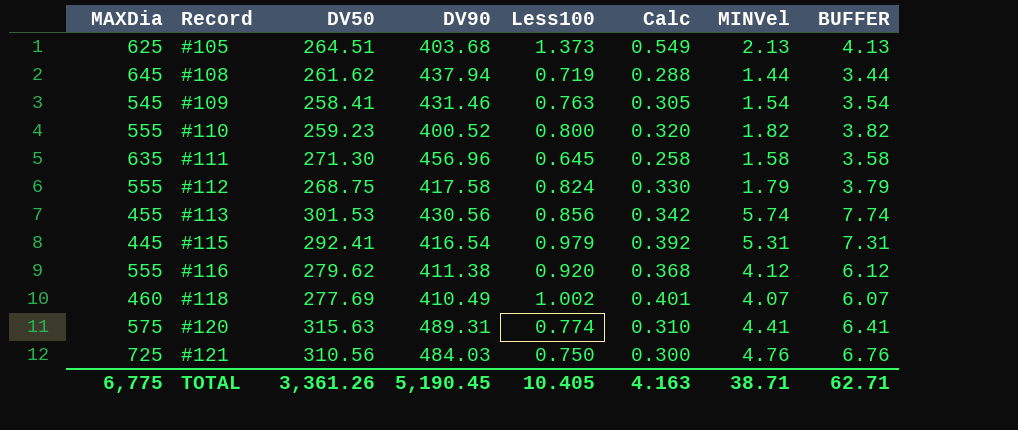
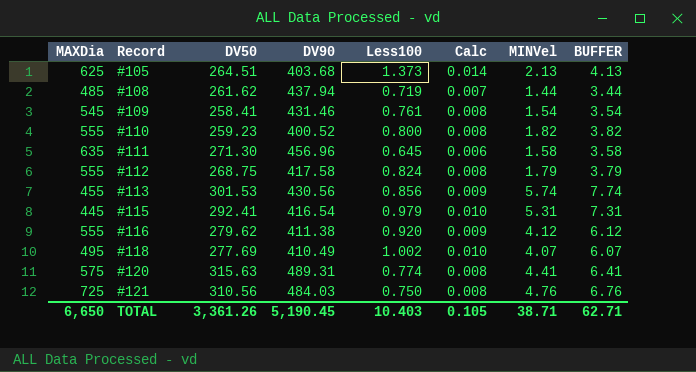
column Calc | formula: [Less100] * 0.4 -> [Less100] * 0.01
#108 | MAXDia: 645 -> 485
#109 | Less100: 0.763 -> 0.761
#118 | MAXDia: 460 -> 495
TOTAL | MAXDia: 6,775 -> 6,650
TOTAL | Less100: 10.405 -> 10.403
TOTAL | Calc: 4.163 -> 0.105

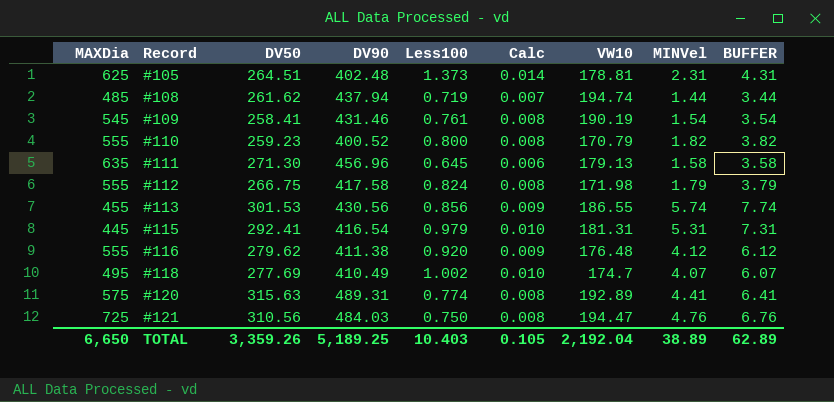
column VW10 | position: none -> 7
#105 | DV90: 403.68 -> 402.48
#105 | MINVel: 2.13 -> 2.31
#105 | BUFFER: 4.13 -> 4.31
#112 | DV50: 268.75 -> 266.75
TOTAL | DV50: 3,361.26 -> 3,359.26
TOTAL | DV90: 5,190.45 -> 5,189.25
TOTAL | MINVel: 38.71 -> 38.89
TOTAL | BUFFER: 62.71 -> 62.89

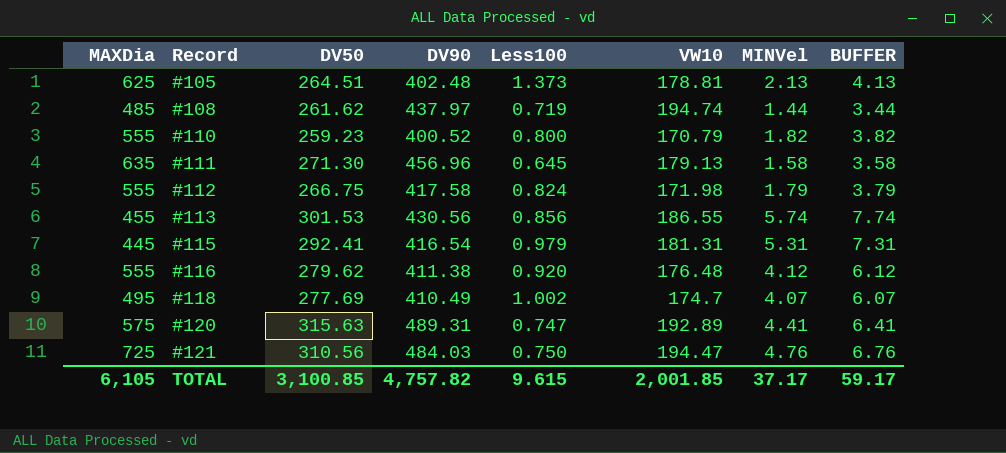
column Calc | formula: [Less100] * 0.01 -> none
row #109: 545 | 258.41 | 431.46 | 0.761 | 0.008 | 190.19 | 1.54 | 3.54 -> none
#105 | MINVel: 2.31 -> 2.13
#105 | BUFFER: 4.31 -> 4.13
#108 | DV90: 437.94 -> 437.97
#120 | Less100: 0.774 -> 0.747
TOTAL | MAXDia: 6,650 -> 6,105
TOTAL | DV50: 3,359.26 -> 3,100.85
TOTAL | DV90: 5,189.25 -> 4,757.82
TOTAL | Less100: 10.403 -> 9.615
TOTAL | VW10: 2,192.04 -> 2,001.85
TOTAL | MINVel: 38.89 -> 37.17
TOTAL | BUFFER: 62.89 -> 59.17

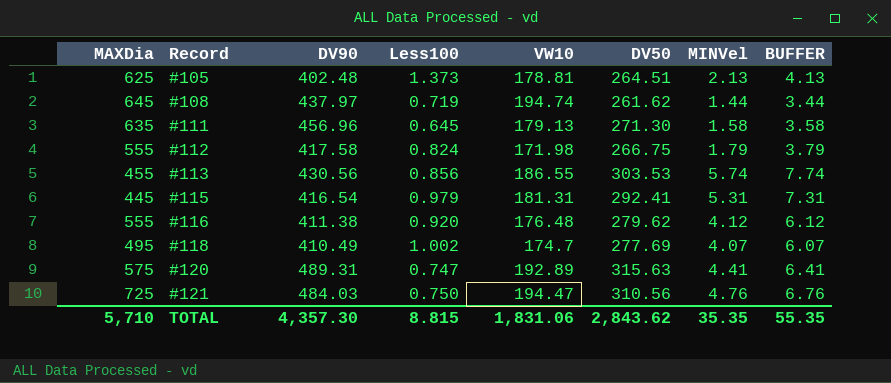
column DV50 | position: 3 -> 6
row #110: 555 | 259.23 | 400.52 | 0.800 | 170.79 | 1.82 | 3.82 -> none
#108 | MAXDia: 485 -> 645
#113 | DV50: 301.53 -> 303.53
TOTAL | MAXDia: 6,105 -> 5,710
TOTAL | DV90: 4,757.82 -> 4,357.30
TOTAL | Less100: 9.615 -> 8.815
TOTAL | VW10: 2,001.85 -> 1,831.06
TOTAL | DV50: 3,100.85 -> 2,843.62
TOTAL | MINVel: 37.17 -> 35.35
TOTAL | BUFFER: 59.17 -> 55.35

